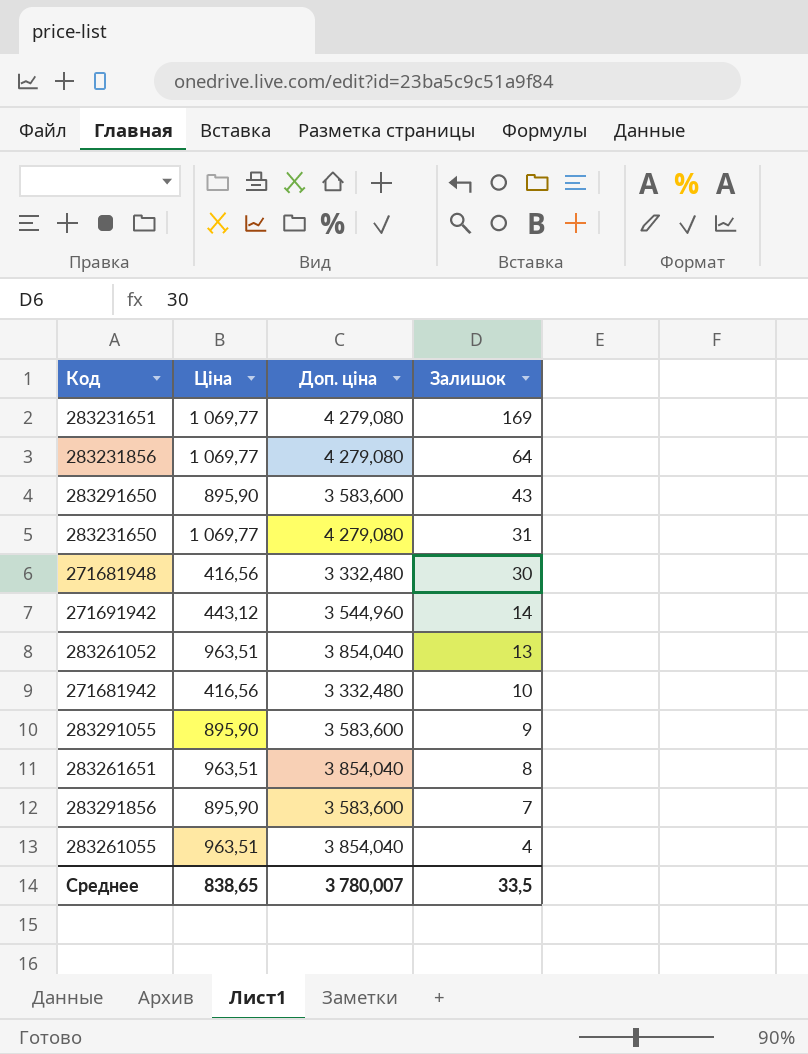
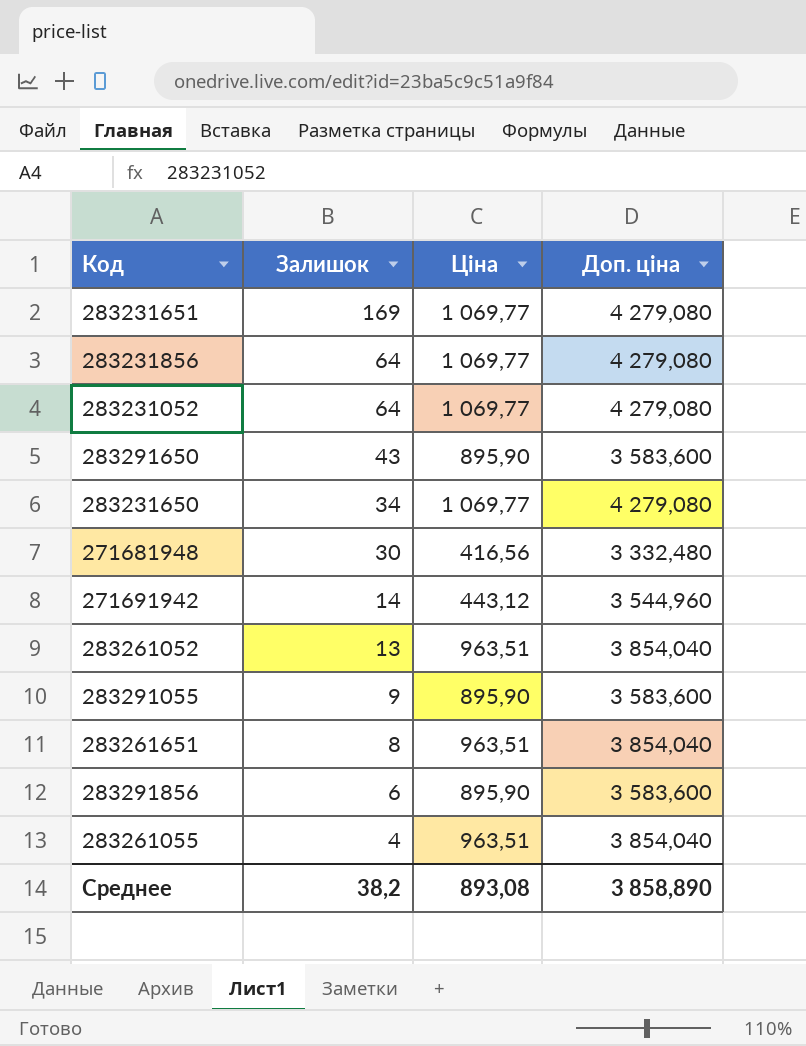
column Залишок | position: 4 -> 2
row 271681942: 416,56 | 3 332,480 | 10 -> none
row 283231052: none -> 64 | 1 069,77 | 4 279,080
283231650 | Залишок: 31 -> 34
283291856 | Залишок: 7 -> 6
Среднее | Залишок: 33,5 -> 38,2
Среднее | Ціна: 838,65 -> 893,08
Среднее | Доп. ціна: 3 780,007 -> 3 858,890

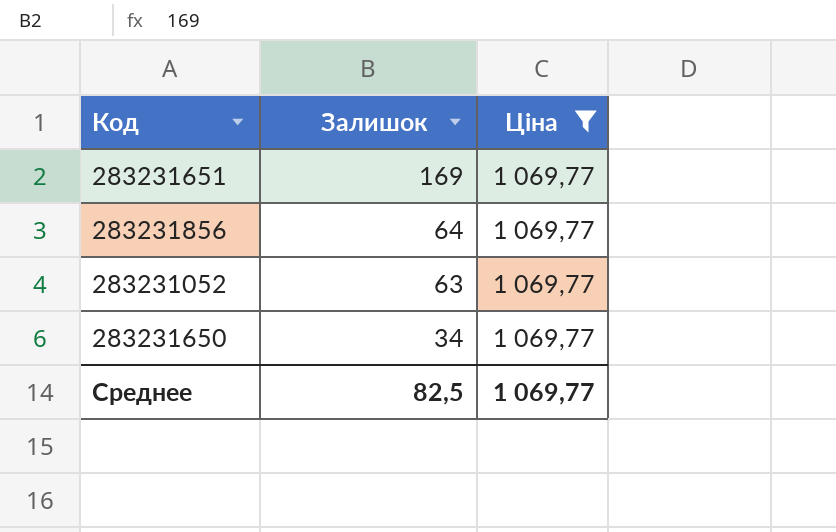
filter: none -> Ціна = 1 069,77
column Доп. ціна | position: 4 -> none
283231052 | Залишок: 64 -> 63
Среднее | Залишок: 38,2 -> 82,5
Среднее | Ціна: 893,08 -> 1 069,77

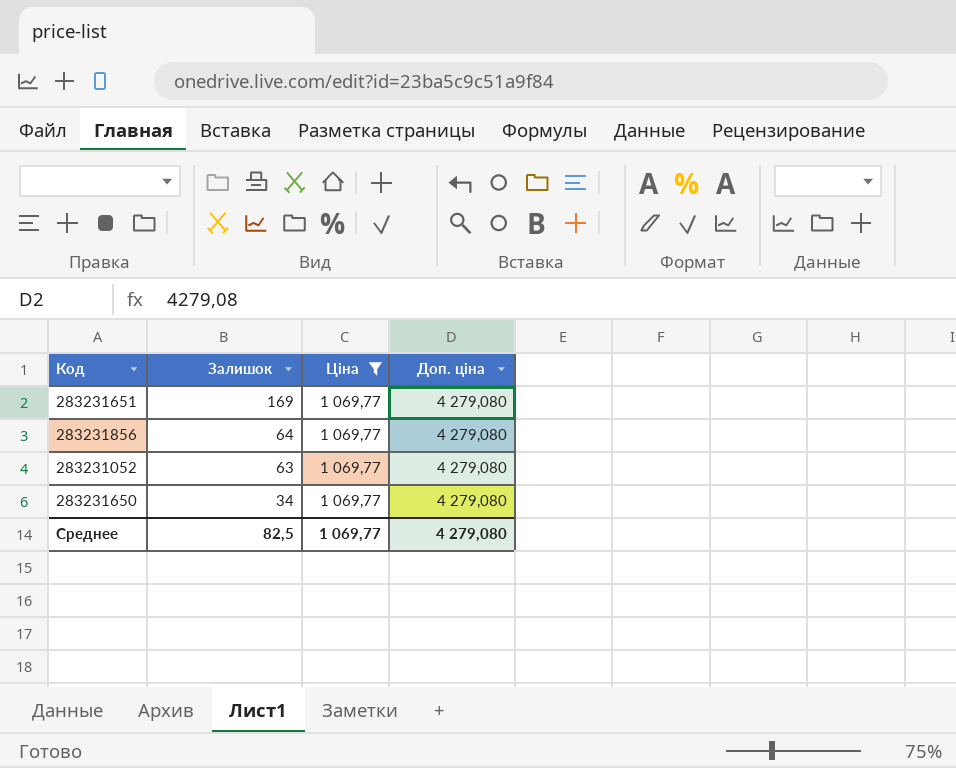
column Доп. ціна | position: none -> 4

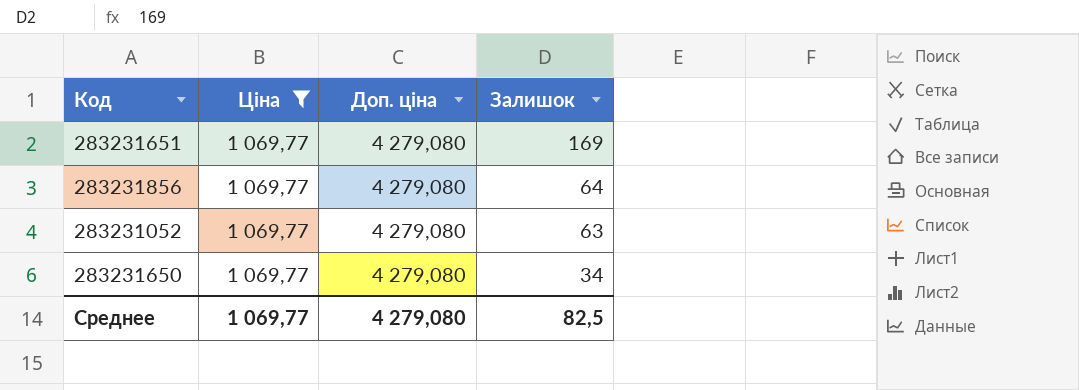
column Залишок | position: 2 -> 4

